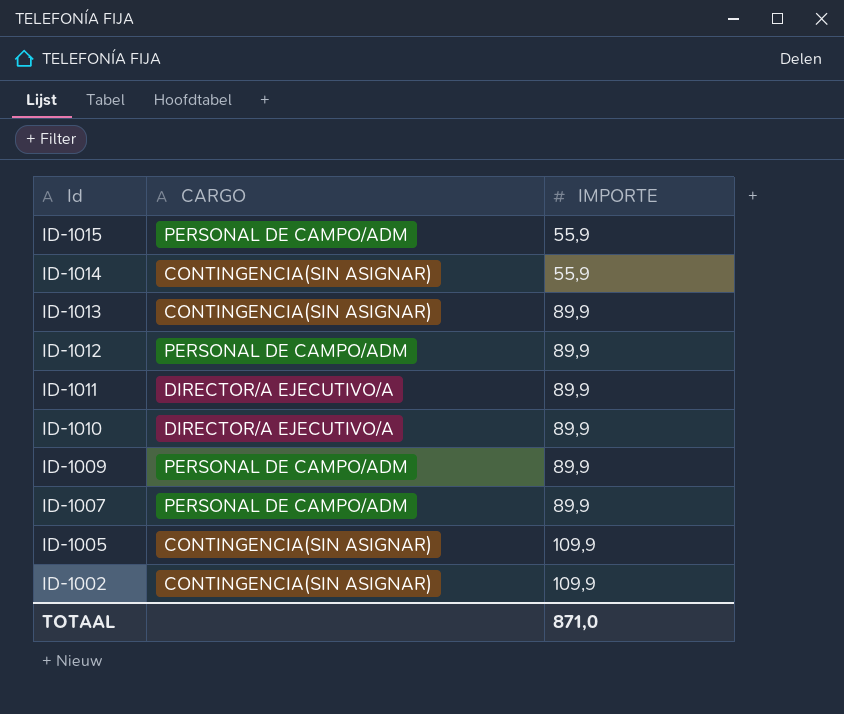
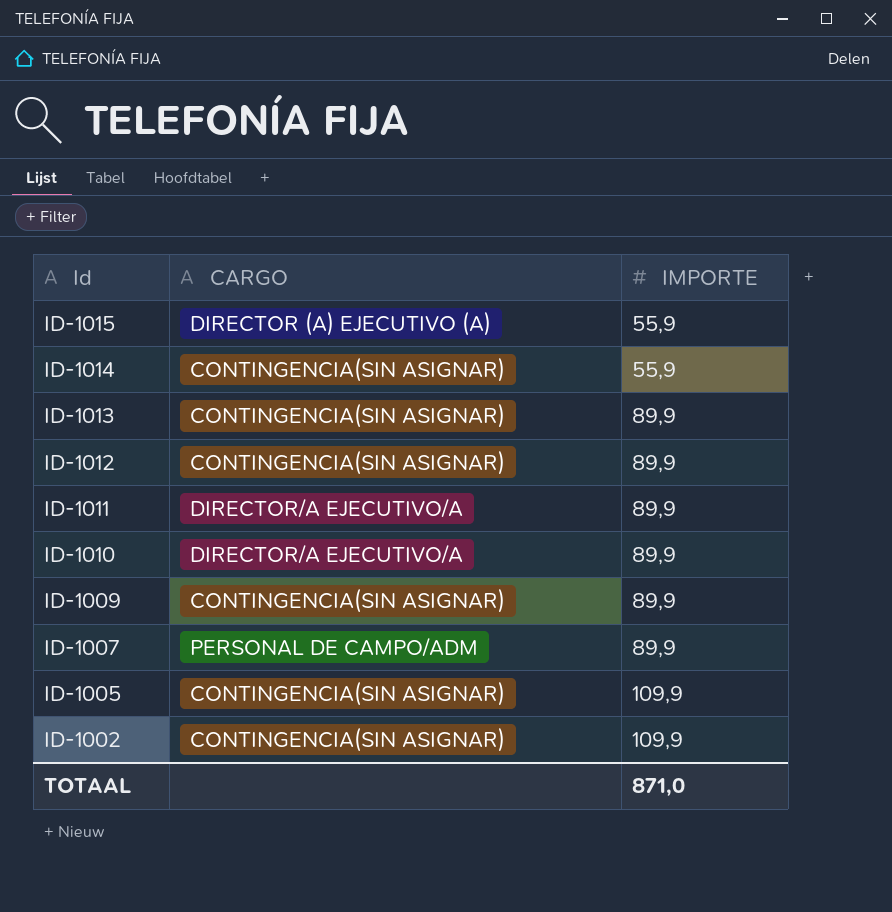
ID-1015 | CARGO: PERSONAL DE CAMPO/ADM -> DIRECTOR (A) EJECUTIVO (A)
ID-1012 | CARGO: PERSONAL DE CAMPO/ADM -> CONTINGENCIA(SIN ASIGNAR)
ID-1009 | CARGO: PERSONAL DE CAMPO/ADM -> CONTINGENCIA(SIN ASIGNAR)

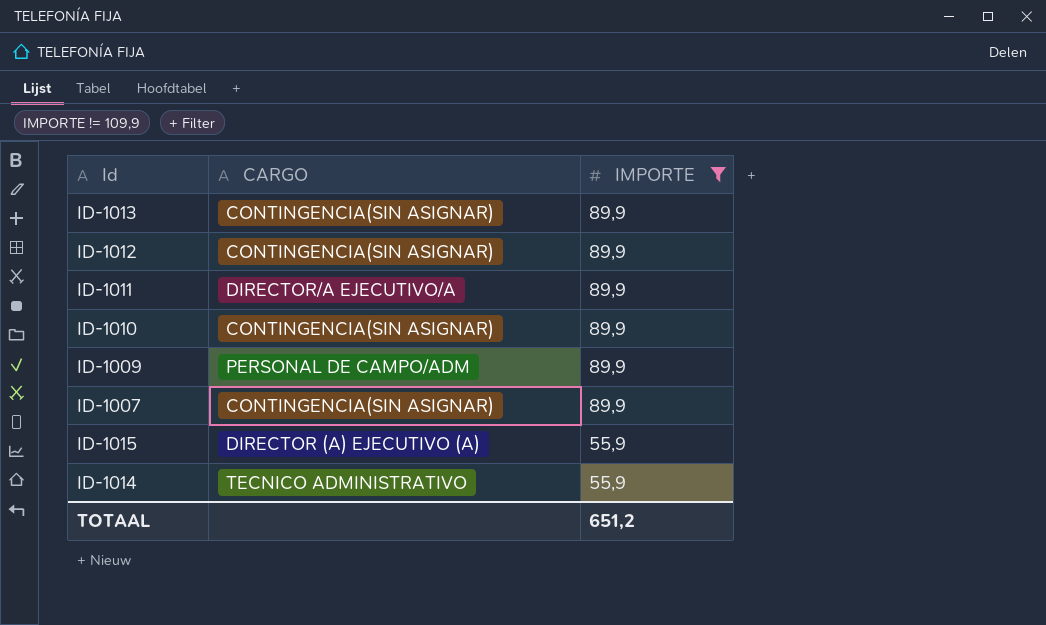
filter: none -> IMPORTE != 109,9
row order: Id descending -> IMPORTE descending
ID-1010 | CARGO: DIRECTOR/A EJECUTIVO/A -> CONTINGENCIA(SIN ASIGNAR)
ID-1009 | CARGO: CONTINGENCIA(SIN ASIGNAR) -> PERSONAL DE CAMPO/ADM
ID-1007 | CARGO: PERSONAL DE CAMPO/ADM -> CONTINGENCIA(SIN ASIGNAR)
ID-1014 | CARGO: CONTINGENCIA(SIN ASIGNAR) -> TECNICO ADMINISTRATIVO
TOTAAL | IMPORTE: 871,0 -> 651,2

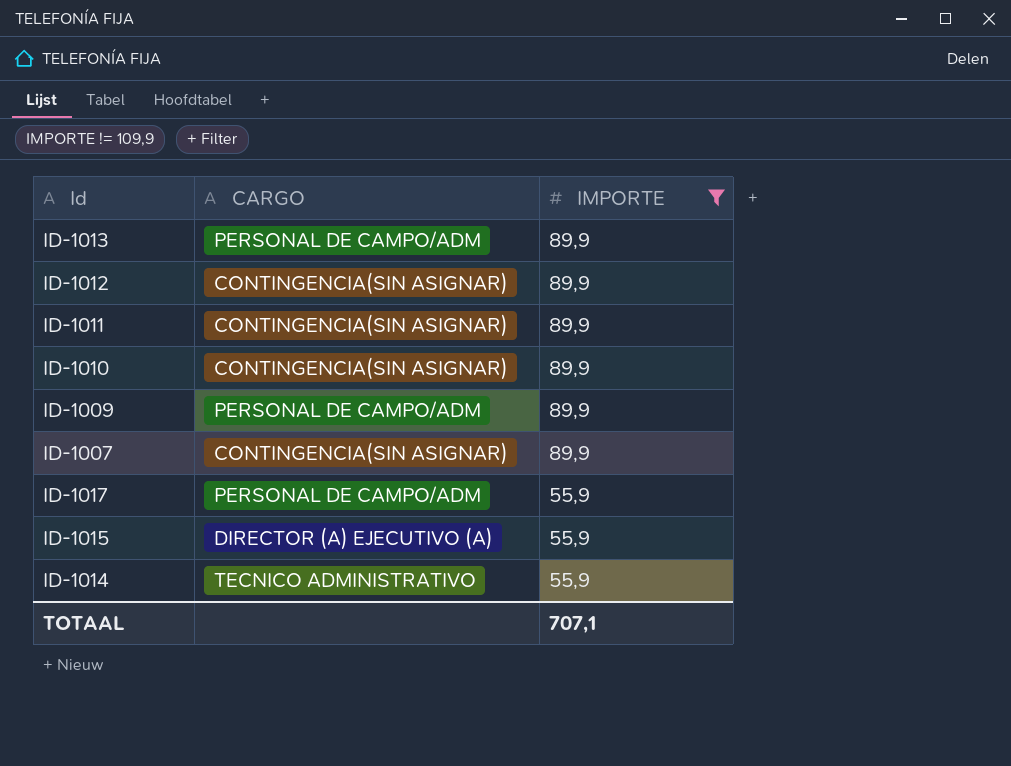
ID-1013 | CARGO: CONTINGENCIA(SIN ASIGNAR) -> PERSONAL DE CAMPO/ADM
ID-1011 | CARGO: DIRECTOR/A EJECUTIVO/A -> CONTINGENCIA(SIN ASIGNAR)
row ID-1017: none -> PERSONAL DE CAMPO/ADM | 55,9
TOTAAL | IMPORTE: 651,2 -> 707,1

